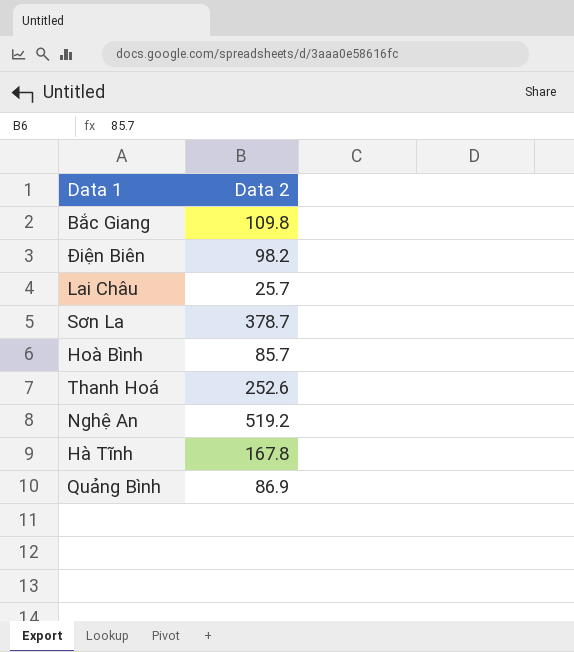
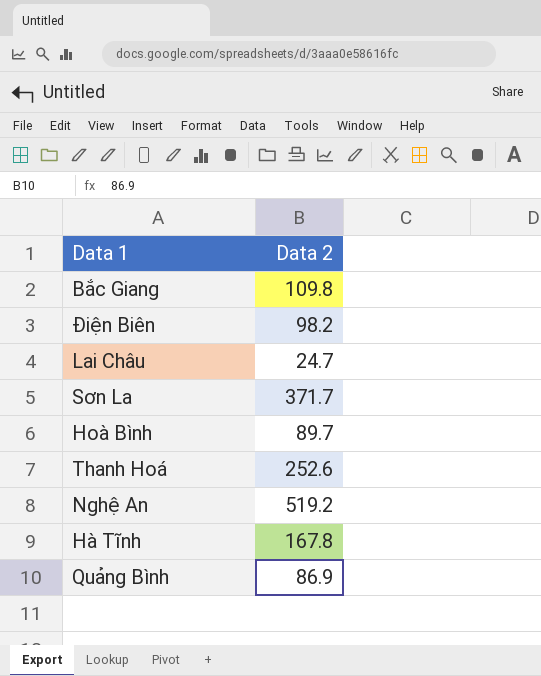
Lai Châu | Data 2: 25.7 -> 24.7
Sơn La | Data 2: 378.7 -> 371.7
Hoà Bình | Data 2: 85.7 -> 89.7

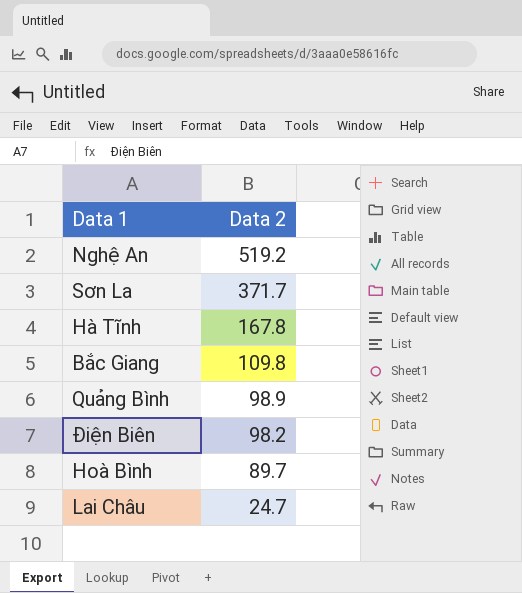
row order: none -> Data 2 descending
row Thanh Hoá: 252.6 -> none
Quảng Bình | Data 2: 86.9 -> 98.9

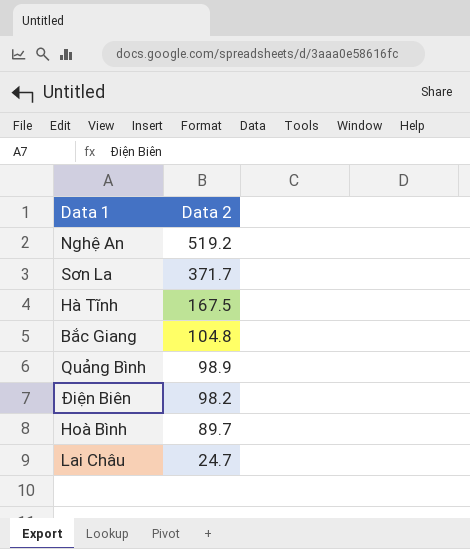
Hà Tĩnh | Data 2: 167.8 -> 167.5
Bắc Giang | Data 2: 109.8 -> 104.8

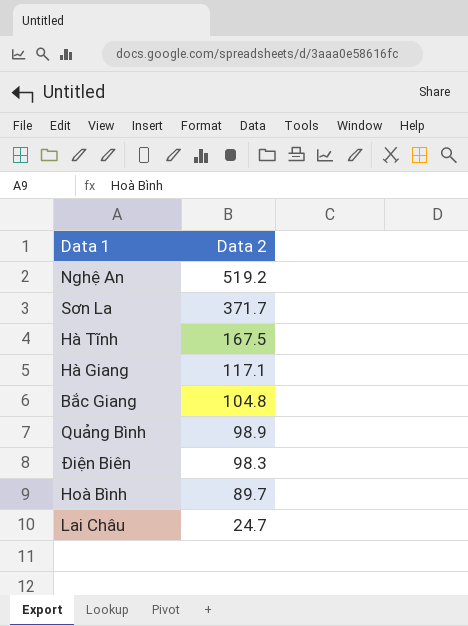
row Hà Giang: none -> 117.1
Điện Biên | Data 2: 98.2 -> 98.3

